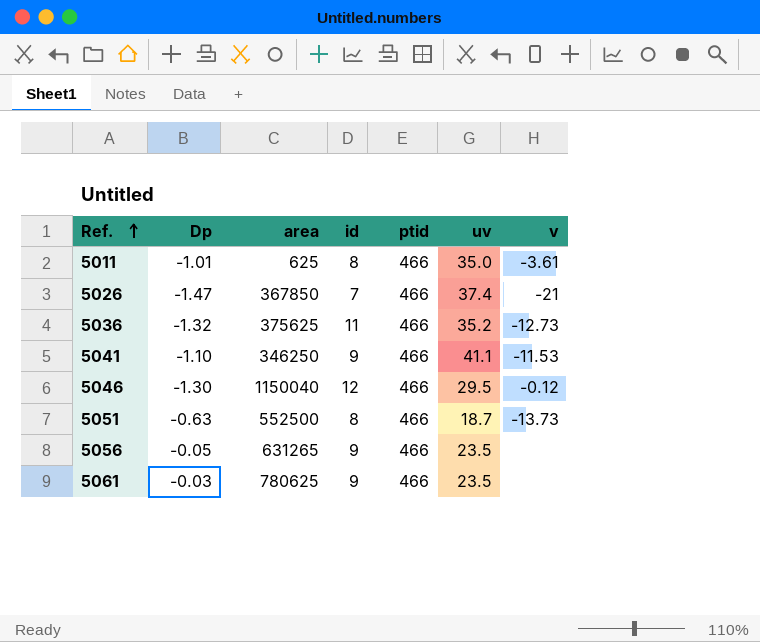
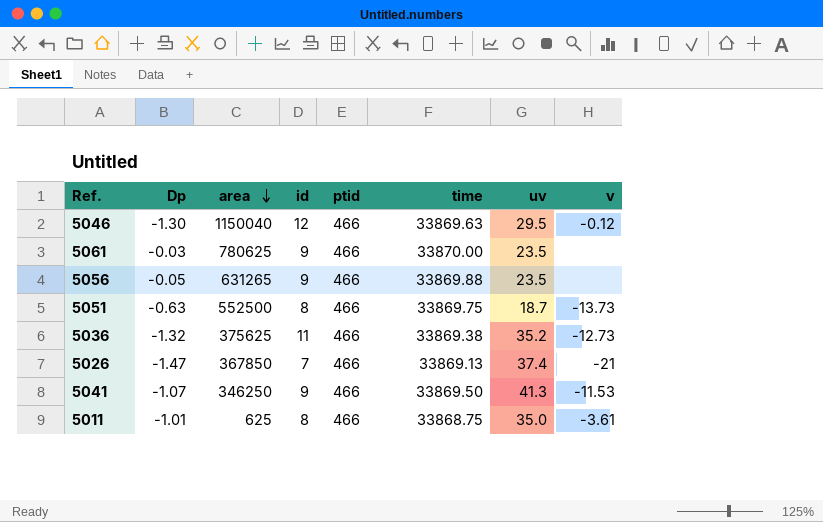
row order: Ref. ascending -> area descending
column time | position: none -> 6
5041 | Dp: -1.10 -> -1.07
5041 | uv: 41.1 -> 41.3

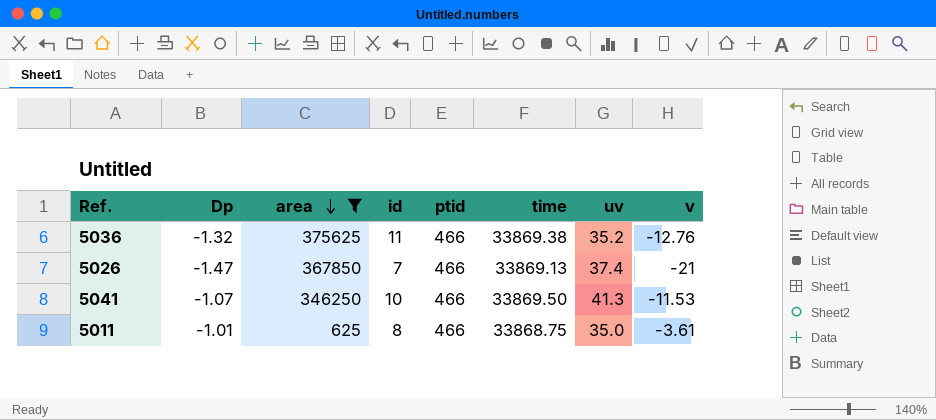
filter: none -> area <= 375625
5036 | v: -12.73 -> -12.76
5041 | id: 9 -> 10

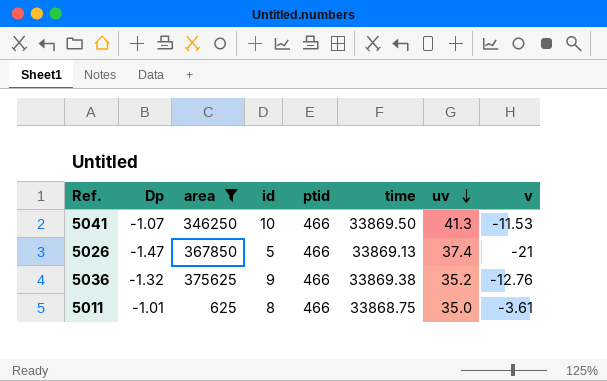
row order: area descending -> uv descending
5026 | id: 7 -> 5
5036 | id: 11 -> 9

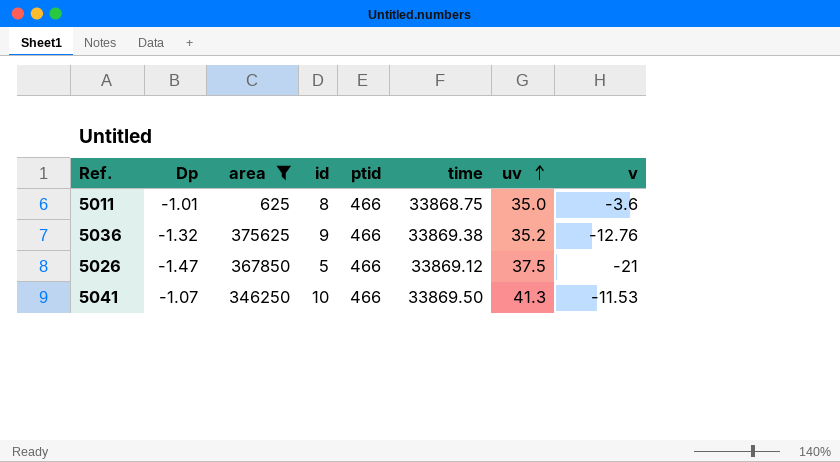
row order: uv descending -> uv ascending
5011 | v: -3.61 -> -3.6
5026 | time: 33869.13 -> 33869.12
5026 | uv: 37.4 -> 37.5

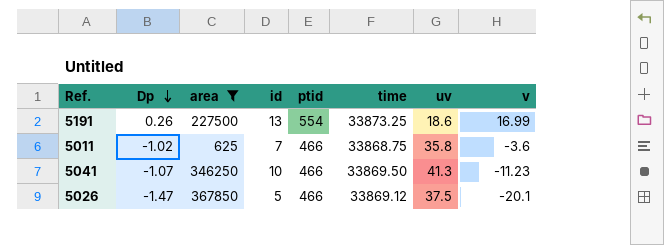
row order: uv ascending -> Dp descending
row 5036: -1.32 | 375625 | 9 | 466 | 33869.38 | 35.2 | -12.76 -> none
row 5191: none -> 0.26 | 227500 | 13 | 554 | 33873.25 | 18.6 | 16.99
5011 | Dp: -1.01 -> -1.02
5011 | id: 8 -> 7
5011 | uv: 35.0 -> 35.8
5041 | v: -11.53 -> -11.23
5026 | v: -21 -> -20.1

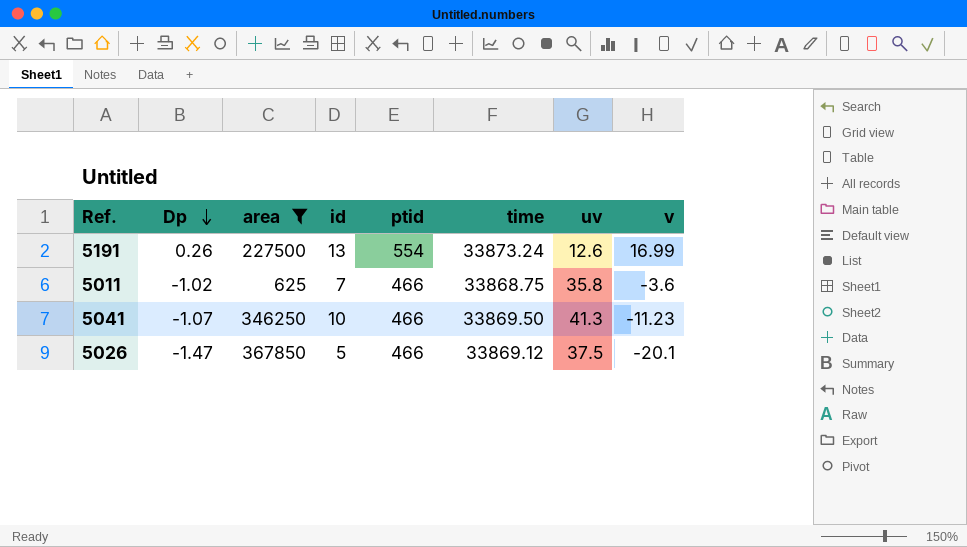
5191 | time: 33873.25 -> 33873.24
5191 | uv: 18.6 -> 12.6

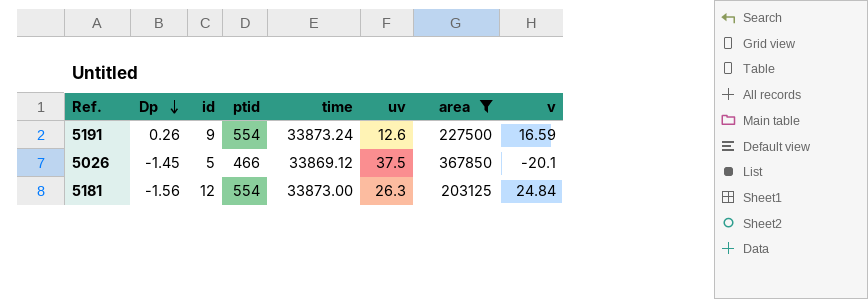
column area | position: 3 -> 7
row 5011: -1.02 | 625 | 7 | 466 | 33868.75 | 35.8 | -3.6 -> none
row 5041: -1.07 | 346250 | 10 | 466 | 33869.50 | 41.3 | -11.23 -> none
5191 | id: 13 -> 9
5191 | v: 16.99 -> 16.59
5026 | Dp: -1.47 -> -1.45
row 5181: none -> -1.56 | 12 | 554 | 33873.00 | 26.3 | 203125 | 24.84

